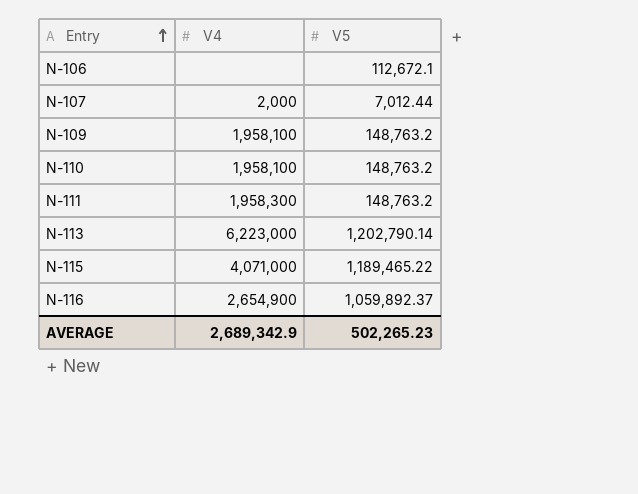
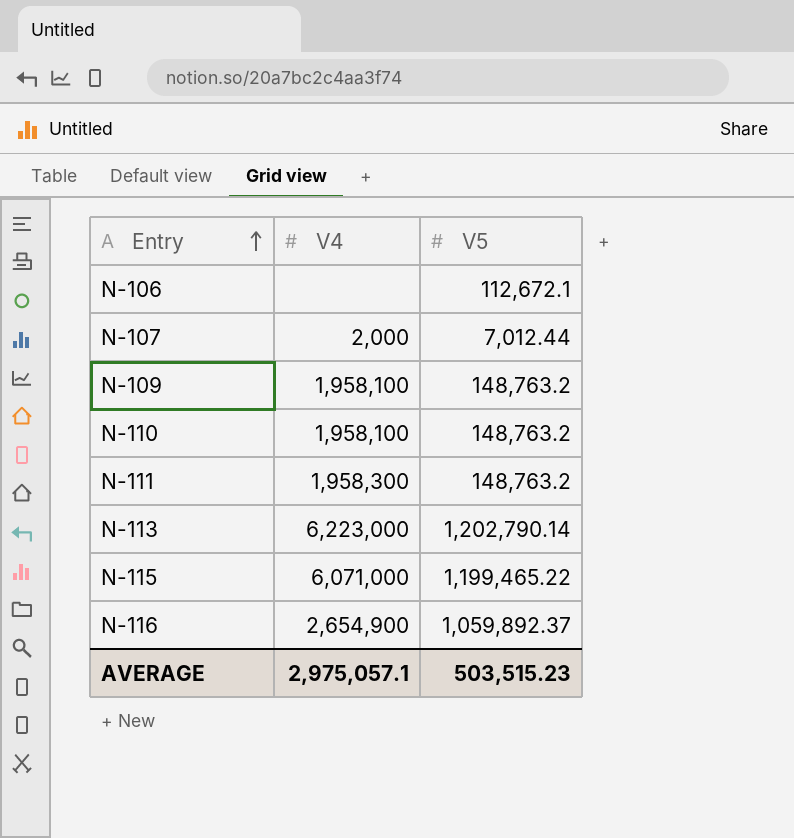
N-115 | V4: 4,071,000 -> 6,071,000
N-115 | V5: 1,189,465.22 -> 1,199,465.22
AVERAGE | V4: 2,689,342.9 -> 2,975,057.1
AVERAGE | V5: 502,265.23 -> 503,515.23

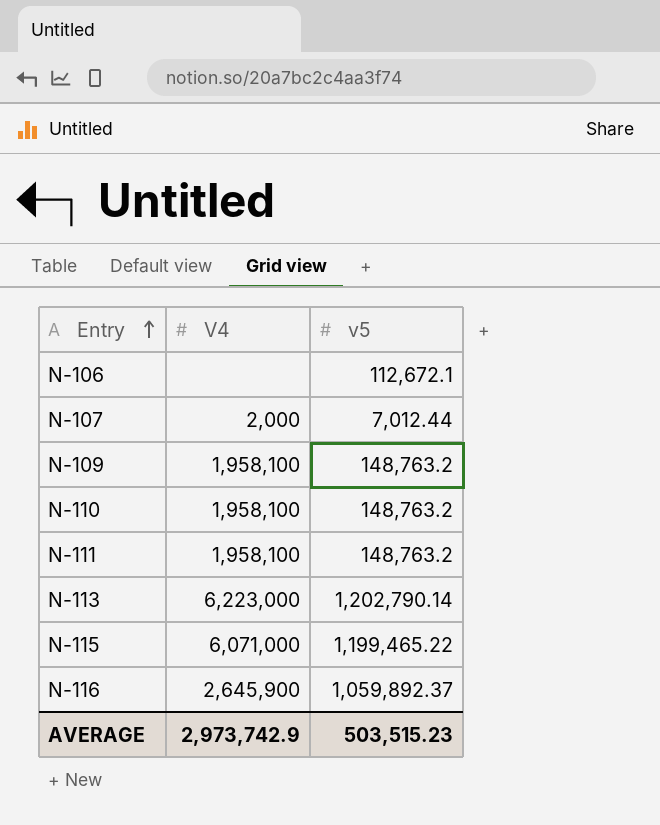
column name: V5 -> v5
N-111 | V4: 1,958,300 -> 1,958,100
N-116 | V4: 2,654,900 -> 2,645,900
AVERAGE | V4: 2,975,057.1 -> 2,973,742.9

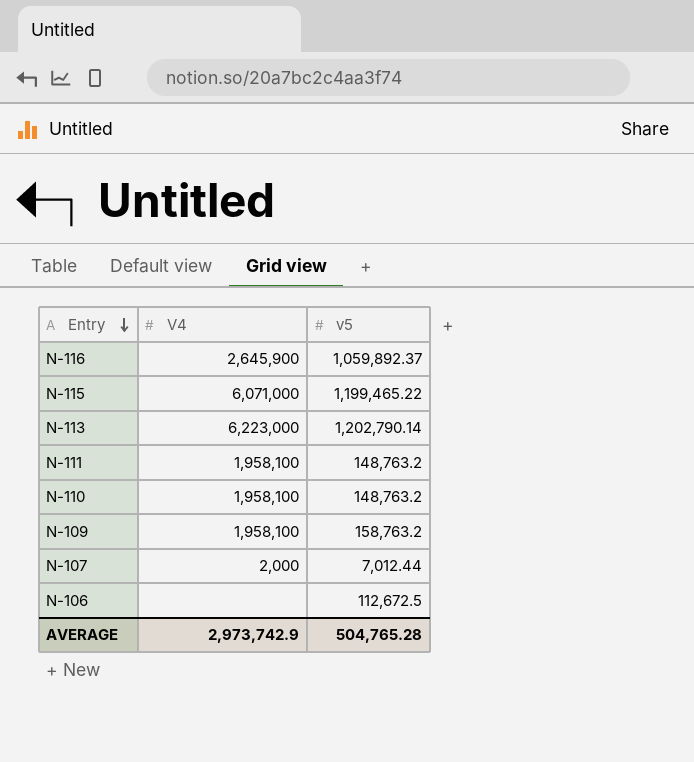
row order: Entry ascending -> Entry descending
N-109 | v5: 148,763.2 -> 158,763.2
N-106 | v5: 112,672.1 -> 112,672.5
AVERAGE | v5: 503,515.23 -> 504,765.28

